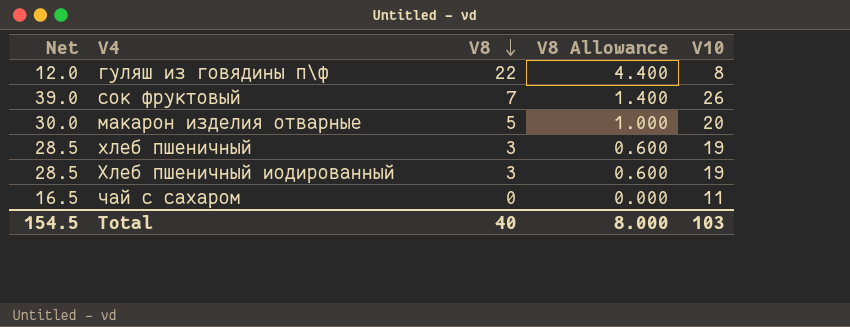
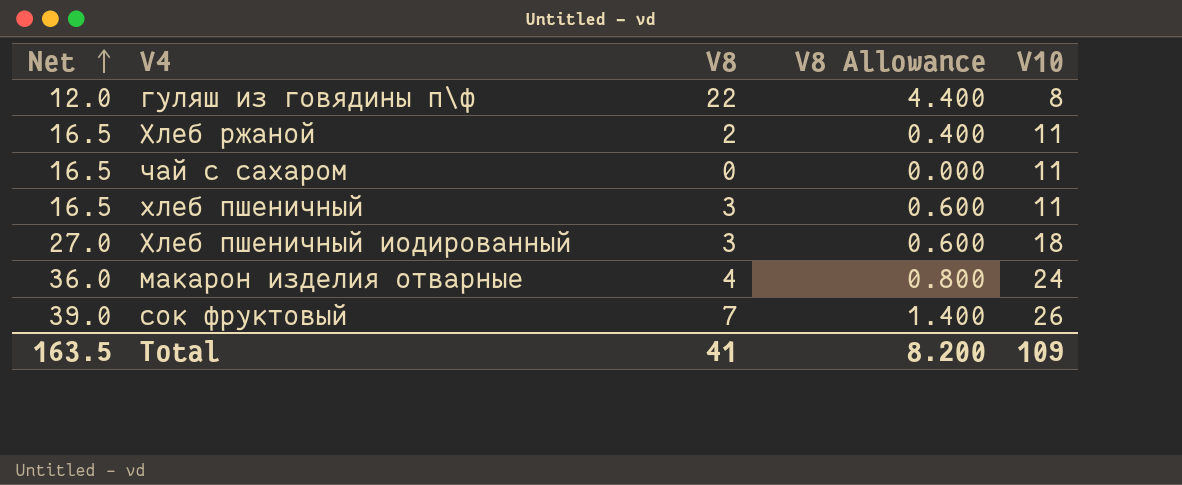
row order: V8 descending -> Net ascending
row Хлеб ржаной: none -> 16.5 | 2 | 0.400 | 11
хлеб пшеничный | Net: 28.5 -> 16.5
хлеб пшеничный | V10: 19 -> 11
Хлеб пшеничный иодированный | Net: 28.5 -> 27.0
Хлеб пшеничный иодированный | V10: 19 -> 18
макарон изделия отварные | Net: 30.0 -> 36.0
макарон изделия отварные | V8: 5 -> 4
макарон изделия отварные | V8 Allowance: 1.000 -> 0.800
макарон изделия отварные | V10: 20 -> 24
Total | Net: 154.5 -> 163.5
Total | V8: 40 -> 41
Total | V8 Allowance: 8.000 -> 8.200
Total | V10: 103 -> 109

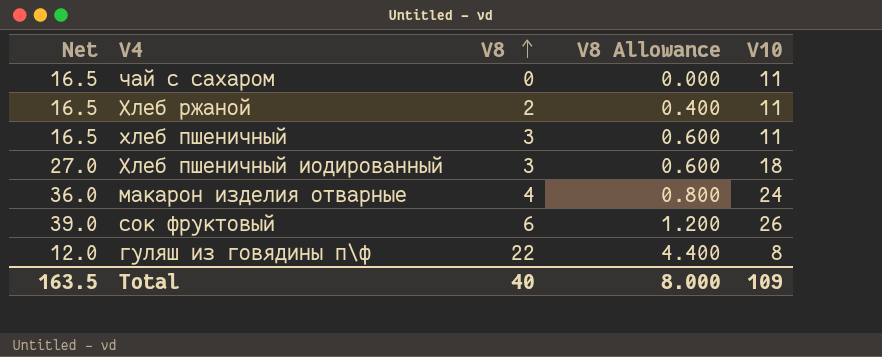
row order: Net ascending -> V8 ascending
сок фруктовый | V8: 7 -> 6
сок фруктовый | V8 Allowance: 1.400 -> 1.200
Total | V8: 41 -> 40
Total | V8 Allowance: 8.200 -> 8.000

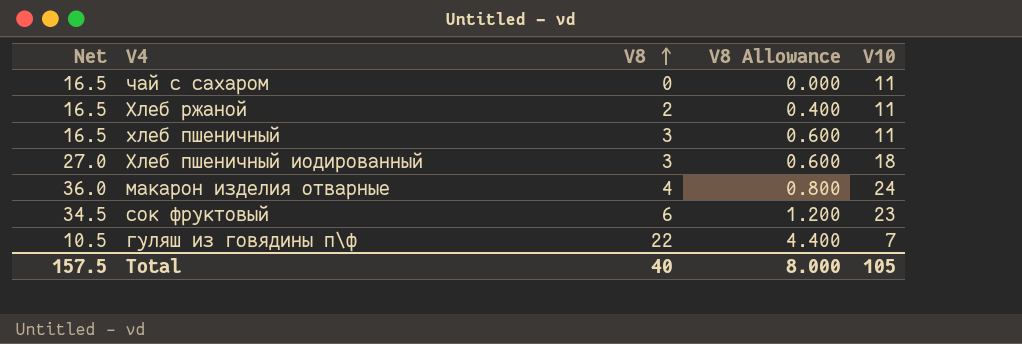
сок фруктовый | Net: 39.0 -> 34.5
сок фруктовый | V10: 26 -> 23
гуляш из говядины п\ф | Net: 12.0 -> 10.5
гуляш из говядины п\ф | V10: 8 -> 7
Total | Net: 163.5 -> 157.5
Total | V10: 109 -> 105

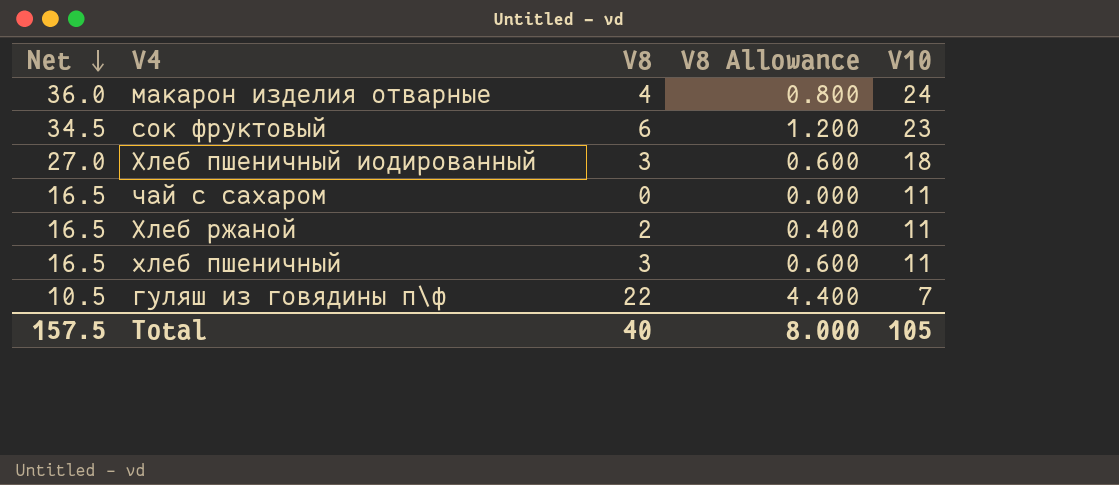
row order: V8 ascending -> Net descending

